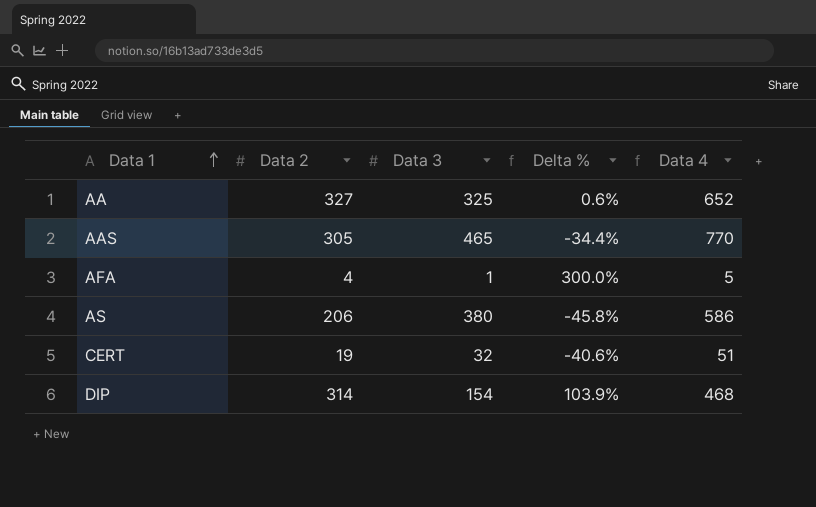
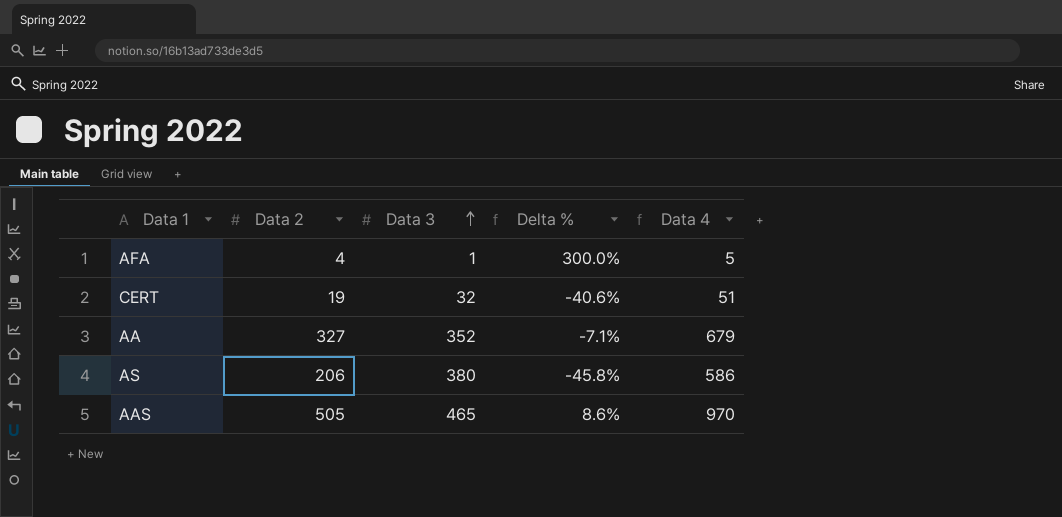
row order: Data 1 ascending -> Data 3 ascending
row DIP: 314 | 154 | 103.9% | 468 -> none
AA | Data 3: 325 -> 352
AA | Delta %: 0.6% -> -7.1%
AA | Data 4: 652 -> 679
AAS | Data 2: 305 -> 505
AAS | Delta %: -34.4% -> 8.6%
AAS | Data 4: 770 -> 970

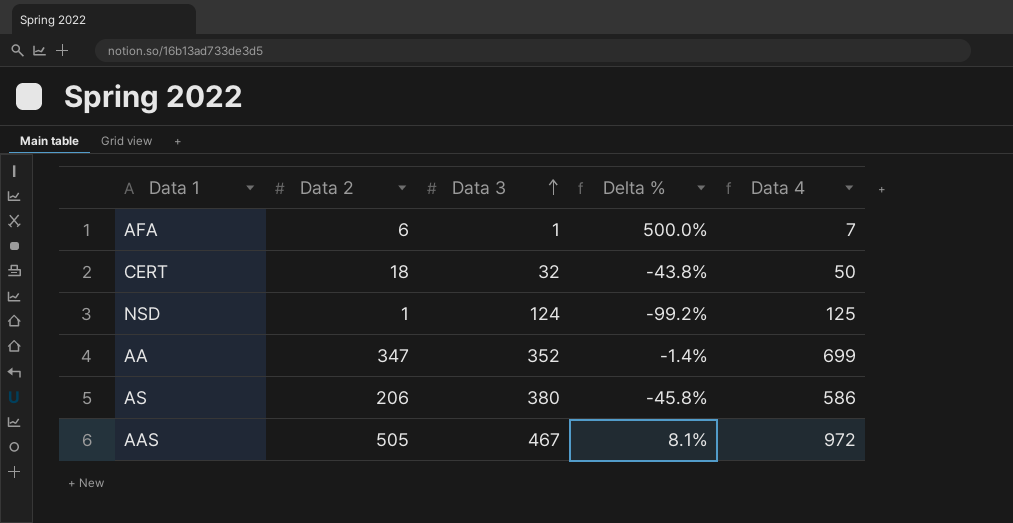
AFA | Data 2: 4 -> 6
AFA | Delta %: 300.0% -> 500.0%
AFA | Data 4: 5 -> 7
CERT | Data 2: 19 -> 18
CERT | Delta %: -40.6% -> -43.8%
CERT | Data 4: 51 -> 50
row NSD: none -> 1 | 124 | -99.2% | 125
AA | Data 2: 327 -> 347
AA | Delta %: -7.1% -> -1.4%
AA | Data 4: 679 -> 699
AAS | Data 3: 465 -> 467
AAS | Delta %: 8.6% -> 8.1%
AAS | Data 4: 970 -> 972

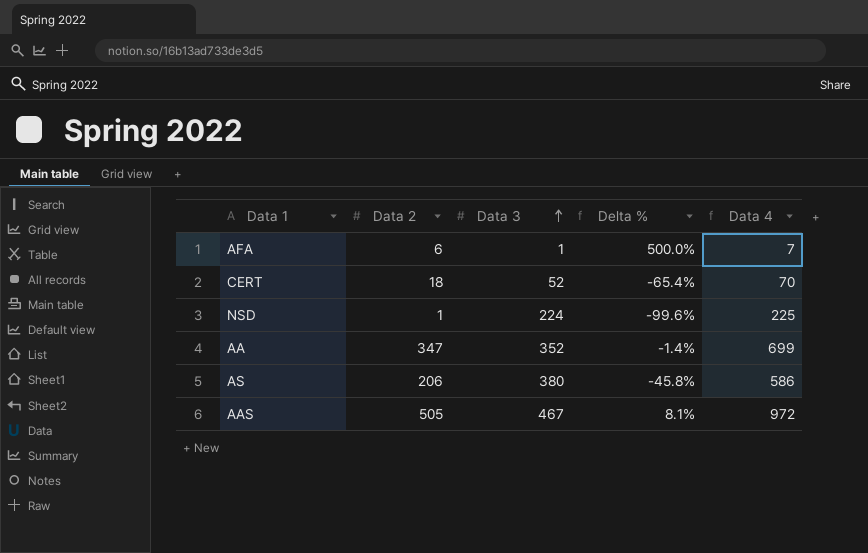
CERT | Data 3: 32 -> 52
CERT | Delta %: -43.8% -> -65.4%
CERT | Data 4: 50 -> 70
NSD | Data 3: 124 -> 224
NSD | Delta %: -99.2% -> -99.6%
NSD | Data 4: 125 -> 225

